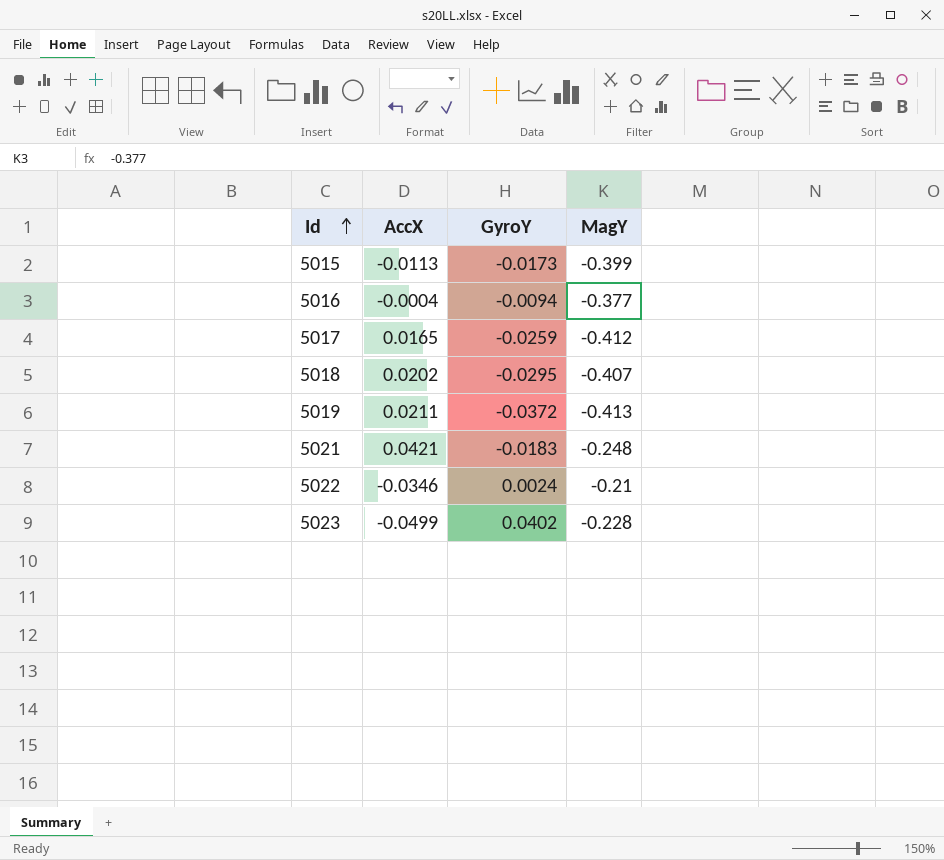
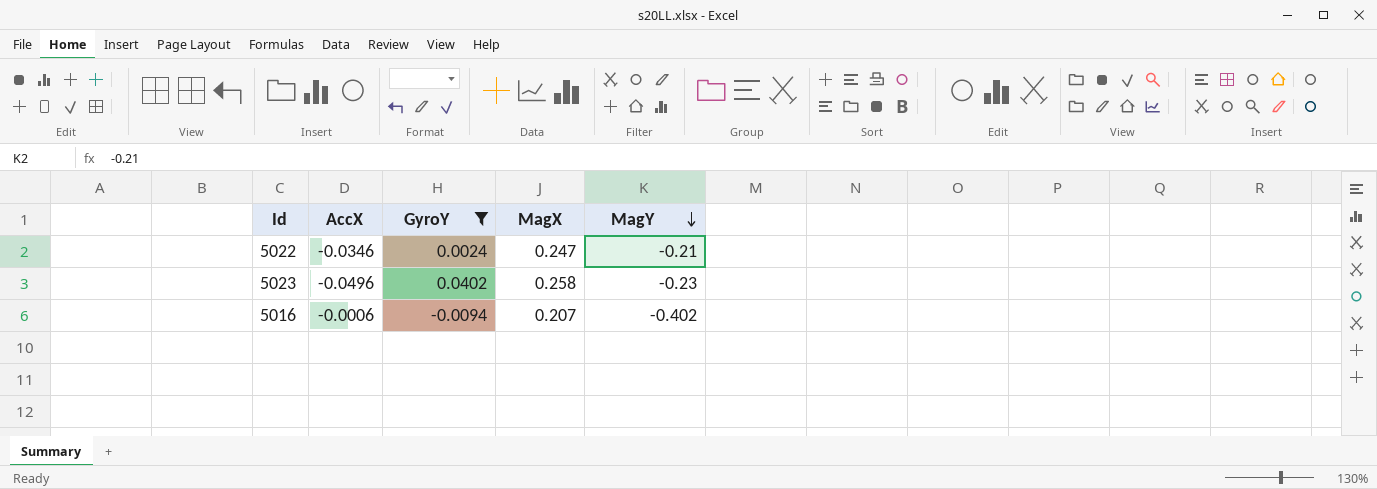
filter: none -> GyroY >= -0.0094
row order: Id ascending -> MagY descending
column MagX | position: none -> 4
5023 | AccX: -0.0499 -> -0.0496
5023 | MagY: -0.228 -> -0.23
5016 | AccX: -0.0004 -> -0.0006
5016 | MagY: -0.377 -> -0.402

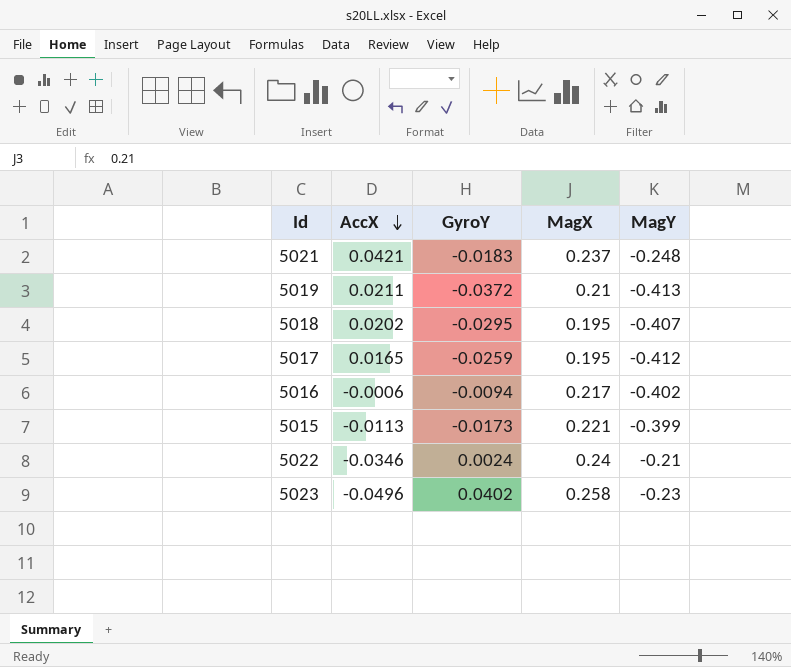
filter: GyroY >= -0.0094 -> none
row order: MagY descending -> AccX descending
5016 | MagX: 0.207 -> 0.217
5022 | MagX: 0.247 -> 0.24

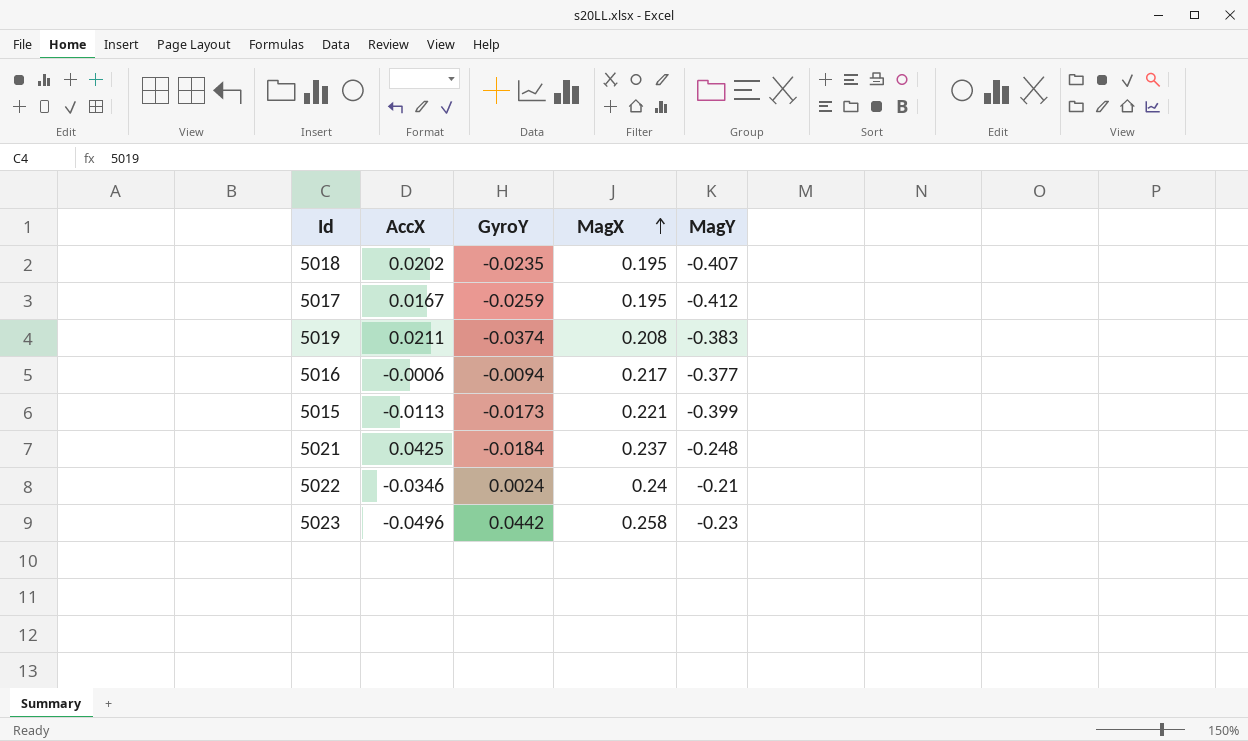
row order: AccX descending -> MagX ascending
5018 | GyroY: -0.0295 -> -0.0235
5017 | AccX: 0.0165 -> 0.0167
5019 | GyroY: -0.0372 -> -0.0374
5019 | MagX: 0.21 -> 0.208
5019 | MagY: -0.413 -> -0.383
5016 | MagY: -0.402 -> -0.377
5021 | AccX: 0.0421 -> 0.0425
5021 | GyroY: -0.0183 -> -0.0184
5023 | GyroY: 0.0402 -> 0.0442

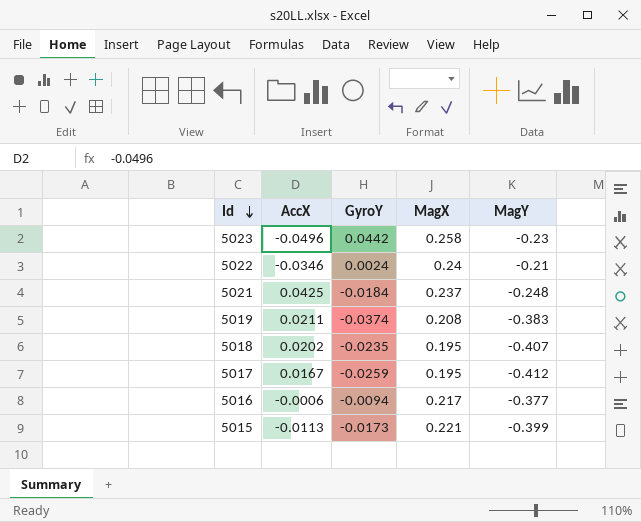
row order: MagX ascending -> Id descending

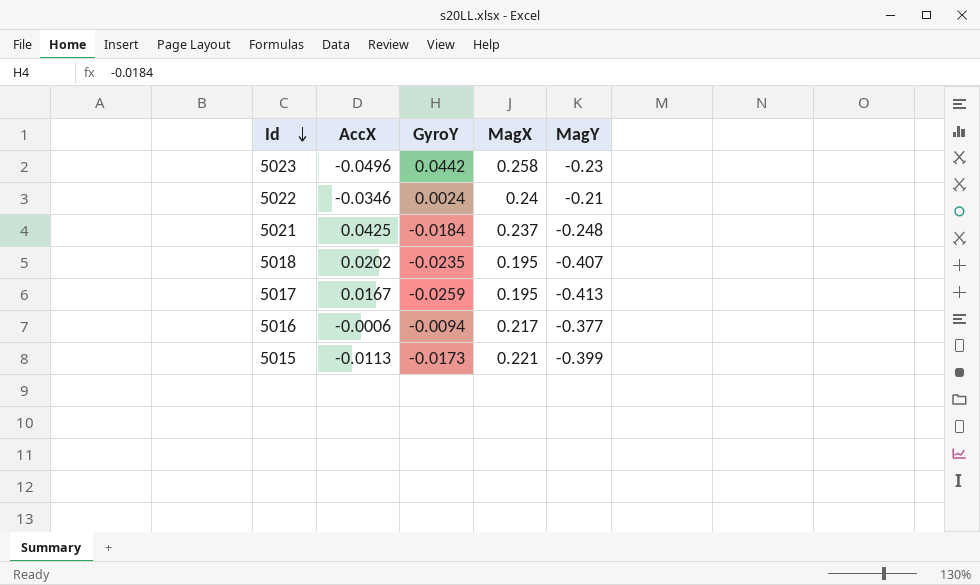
row 5019: 0.0211 | -0.0374 | 0.208 | -0.383 -> none
5017 | MagY: -0.412 -> -0.413

